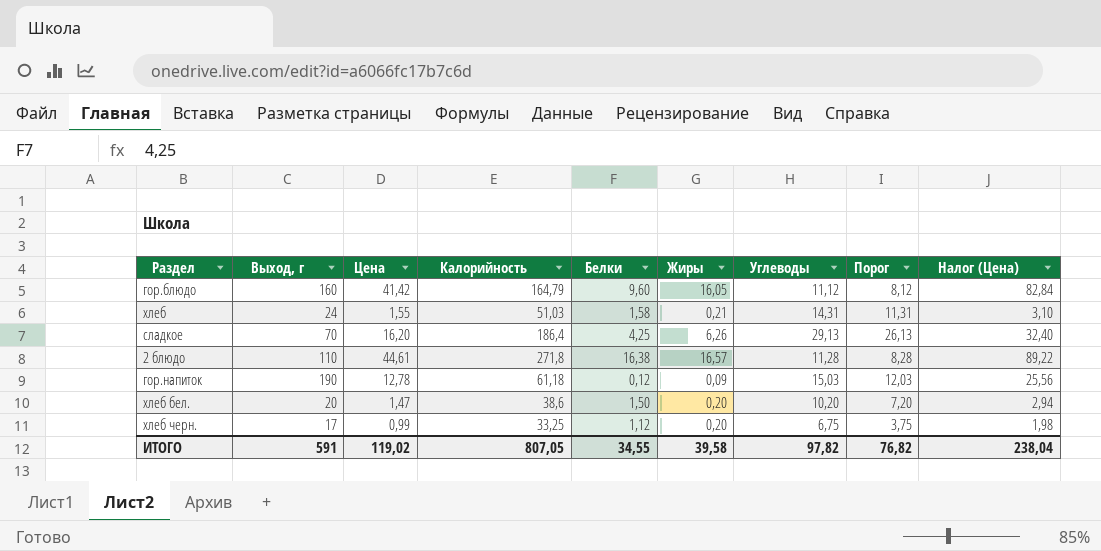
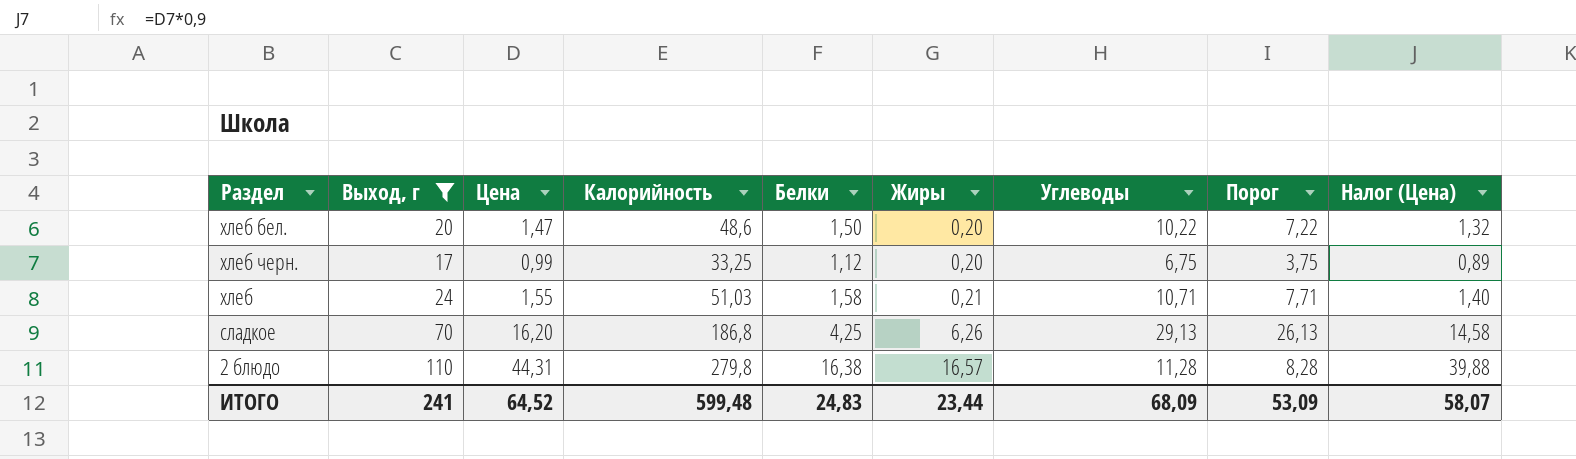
filter: none -> Выход, г <= 110
row order: none -> Жиры ascending
column Налог (Цена) | formula: [Цена] * 2 -> [Цена] * 0,9
хлеб бел. | Калорийность: 38,6 -> 48,6
хлеб бел. | Углеводы: 10,20 -> 10,22
хлеб бел. | Порог: 7,20 -> 7,22
хлеб | Углеводы: 14,31 -> 10,71
хлеб | Порог: 11,31 -> 7,71
сладкое | Калорийность: 186,4 -> 186,8
2 блюдо | Цена: 44,61 -> 44,31
2 блюдо | Калорийность: 271,8 -> 279,8
ИТОГО | Выход, г: 591 -> 241
ИТОГО | Цена: 119,02 -> 64,52
ИТОГО | Калорийность: 807,05 -> 599,48
ИТОГО | Белки: 34,55 -> 24,83
ИТОГО | Жиры: 39,58 -> 23,44
ИТОГО | Углеводы: 97,82 -> 68,09
ИТОГО | Порог: 76,82 -> 53,09
ИТОГО | Налог (Цена): 238,04 -> 58,07

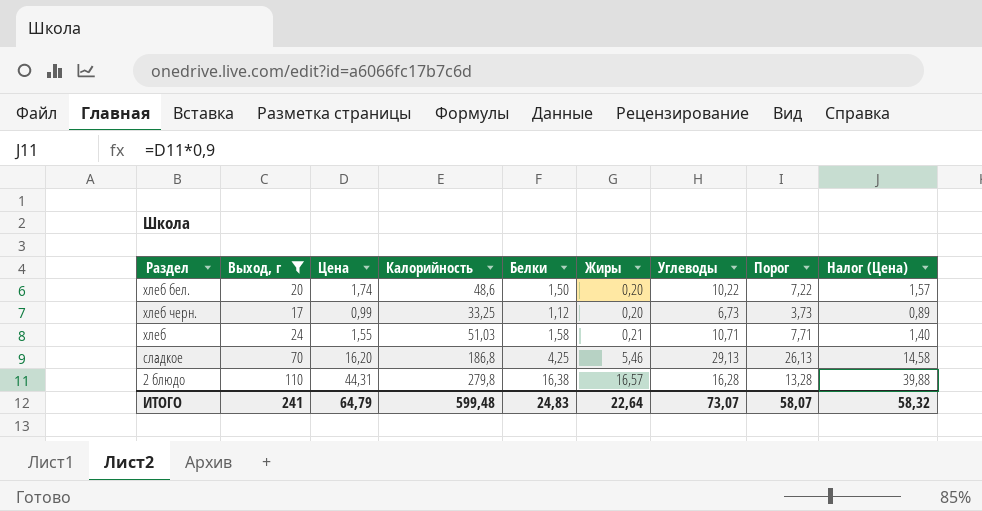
хлеб бел. | Цена: 1,47 -> 1,74
хлеб бел. | Налог (Цена): 1,32 -> 1,57
хлеб черн. | Углеводы: 6,75 -> 6,73
хлеб черн. | Порог: 3,75 -> 3,73
сладкое | Жиры: 6,26 -> 5,46
2 блюдо | Углеводы: 11,28 -> 16,28
2 блюдо | Порог: 8,28 -> 13,28
ИТОГО | Цена: 64,52 -> 64,79
ИТОГО | Жиры: 23,44 -> 22,64
ИТОГО | Углеводы: 68,09 -> 73,07
ИТОГО | Порог: 53,09 -> 58,07
ИТОГО | Налог (Цена): 58,07 -> 58,32

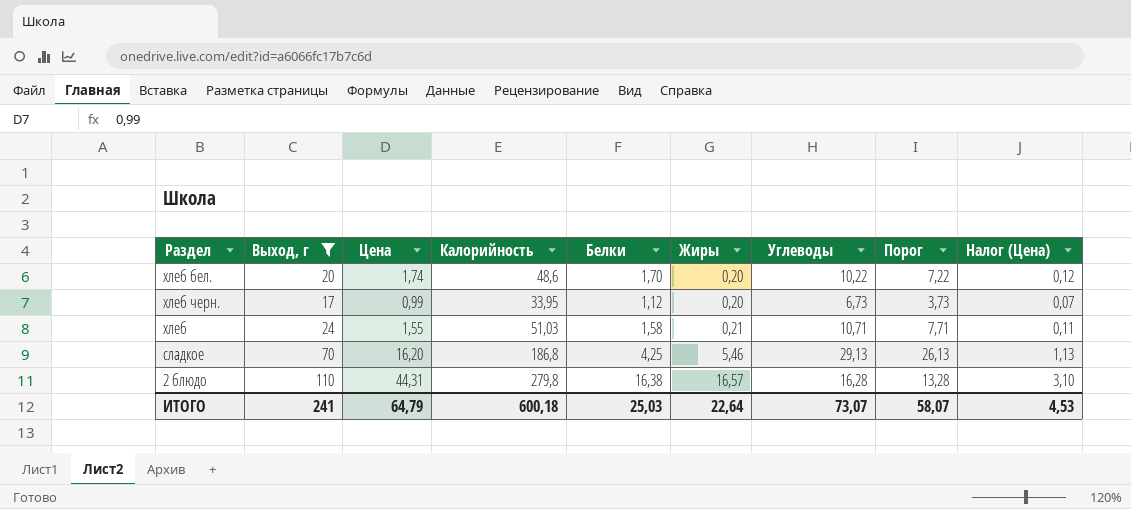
column Налог (Цена) | formula: [Цена] * 0,9 -> [Цена] * 0,07
хлеб бел. | Белки: 1,50 -> 1,70
хлеб черн. | Калорийность: 33,25 -> 33,95
ИТОГО | Калорийность: 599,48 -> 600,18
ИТОГО | Белки: 24,83 -> 25,03
ИТОГО | Налог (Цена): 58,32 -> 4,53

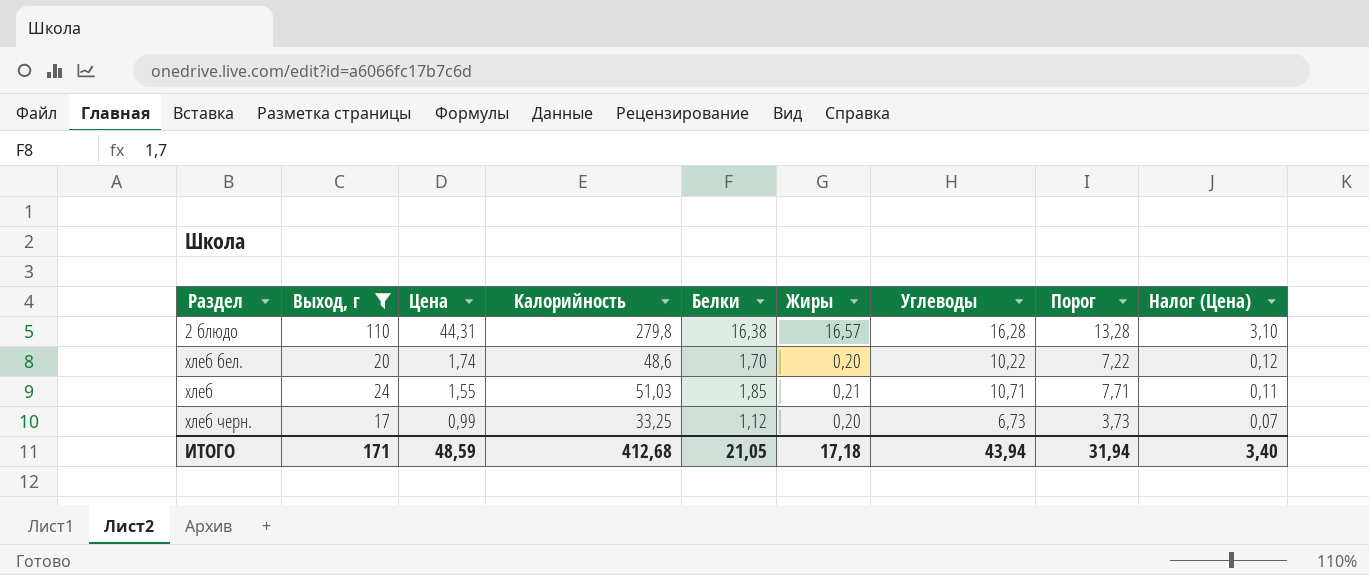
row order: Жиры ascending -> Цена descending
row сладкое: 70 | 16,20 | 186,8 | 4,25 | 5,46 | 29,13 | 26,13 | 1,13 -> none
хлеб | Белки: 1,58 -> 1,85
хлеб черн. | Калорийность: 33,95 -> 33,25
ИТОГО | Выход, г: 241 -> 171
ИТОГО | Цена: 64,79 -> 48,59
ИТОГО | Калорийность: 600,18 -> 412,68
ИТОГО | Белки: 25,03 -> 21,05
ИТОГО | Жиры: 22,64 -> 17,18
ИТОГО | Углеводы: 73,07 -> 43,94
ИТОГО | Порог: 58,07 -> 31,94
ИТОГО | Налог (Цена): 4,53 -> 3,40

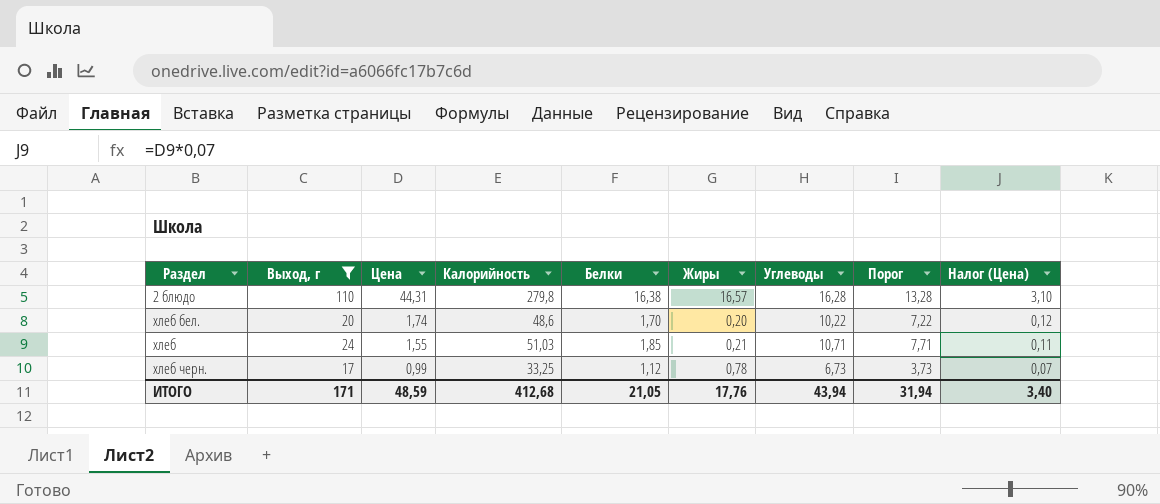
хлеб черн. | Жиры: 0,20 -> 0,78
ИТОГО | Жиры: 17,18 -> 17,76

